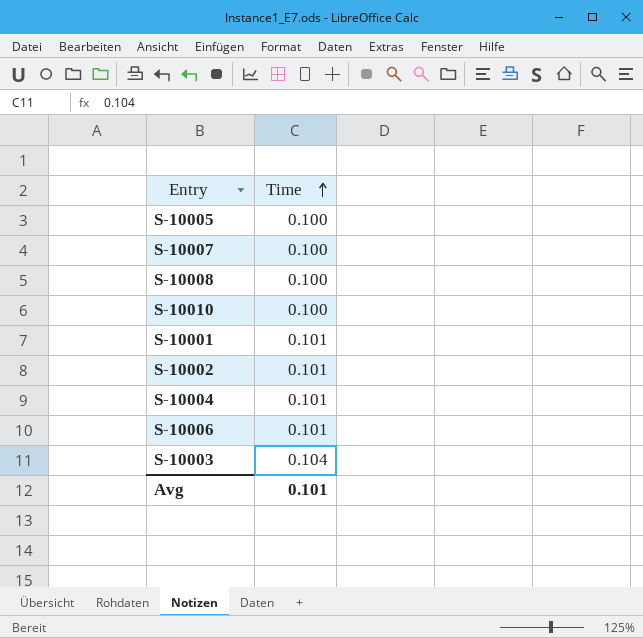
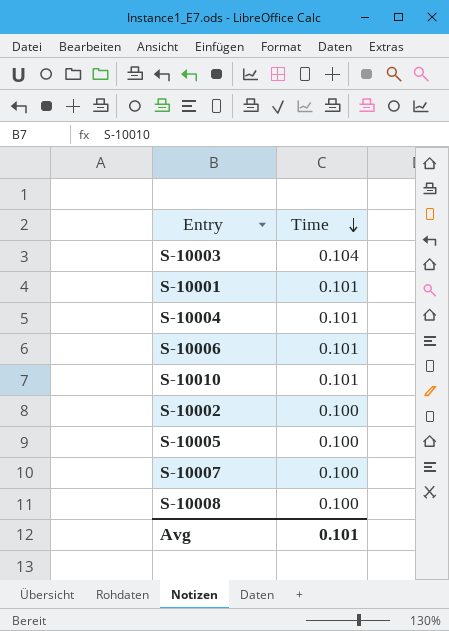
row order: Time ascending -> Time descending
S-10010 | Time: 0.100 -> 0.101
S-10002 | Time: 0.101 -> 0.100

